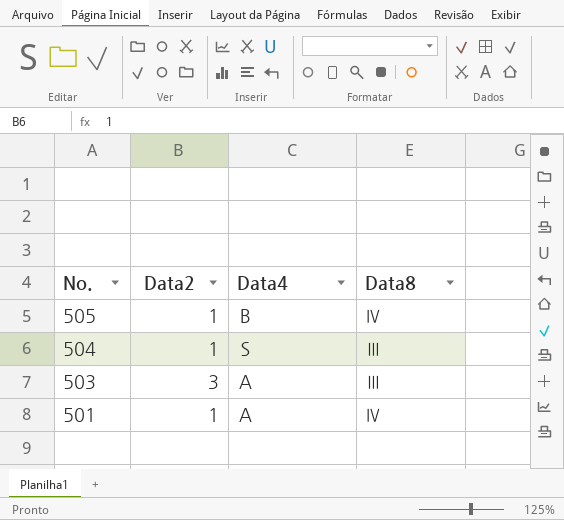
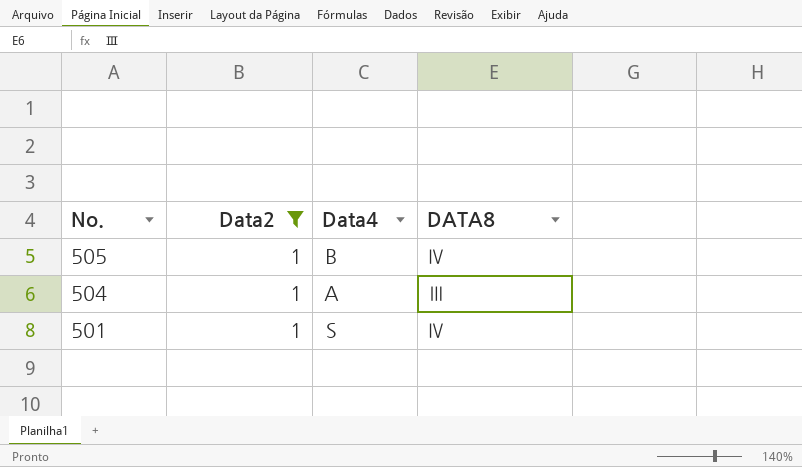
filter: none -> Data2 = 1
column name: Data8 -> DATA8
504 | Data4: Ｓ -> Ａ
501 | Data4: Ａ -> Ｓ

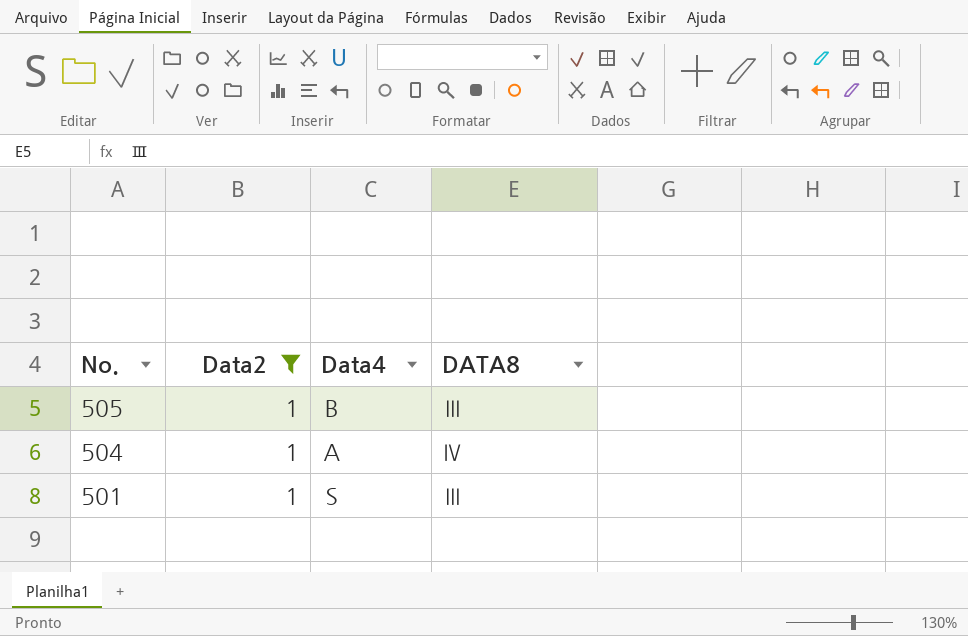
505 | DATA8: Ⅳ -> Ⅲ
504 | DATA8: Ⅲ -> Ⅳ
501 | DATA8: Ⅳ -> Ⅲ

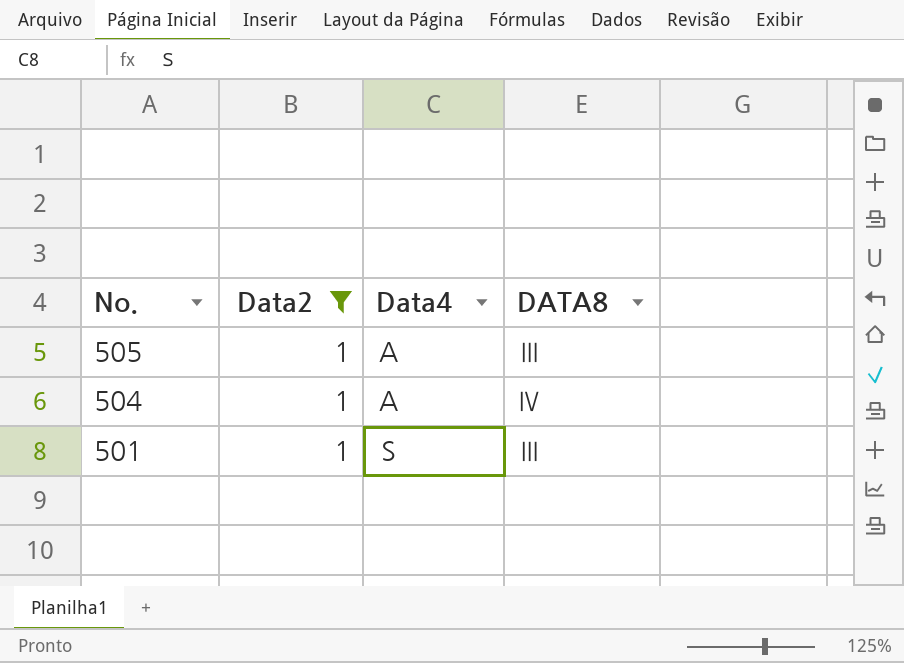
505 | Data4: Ｂ -> Ａ

